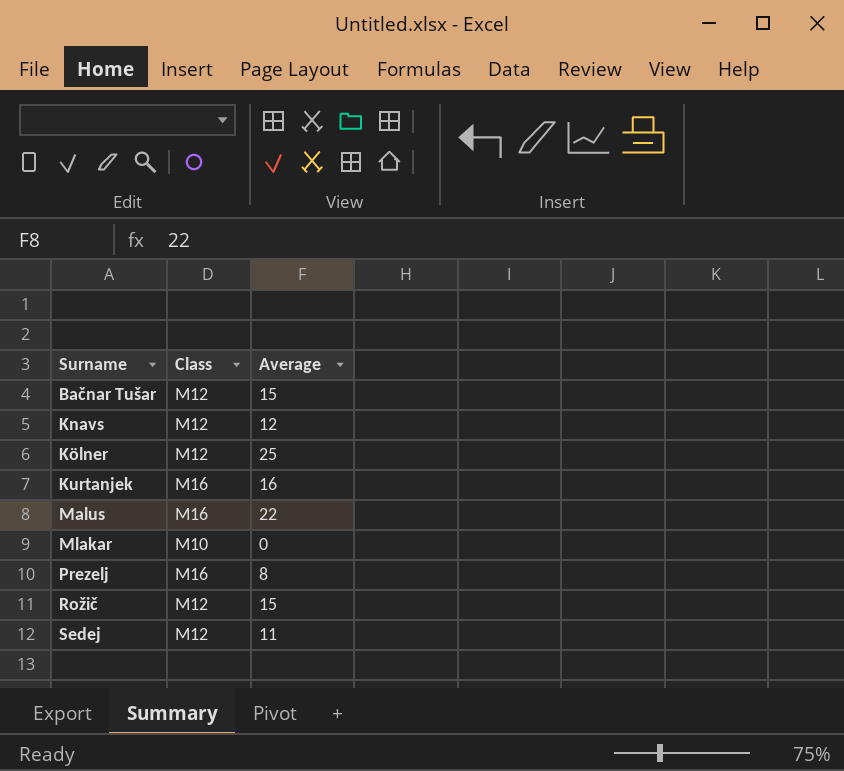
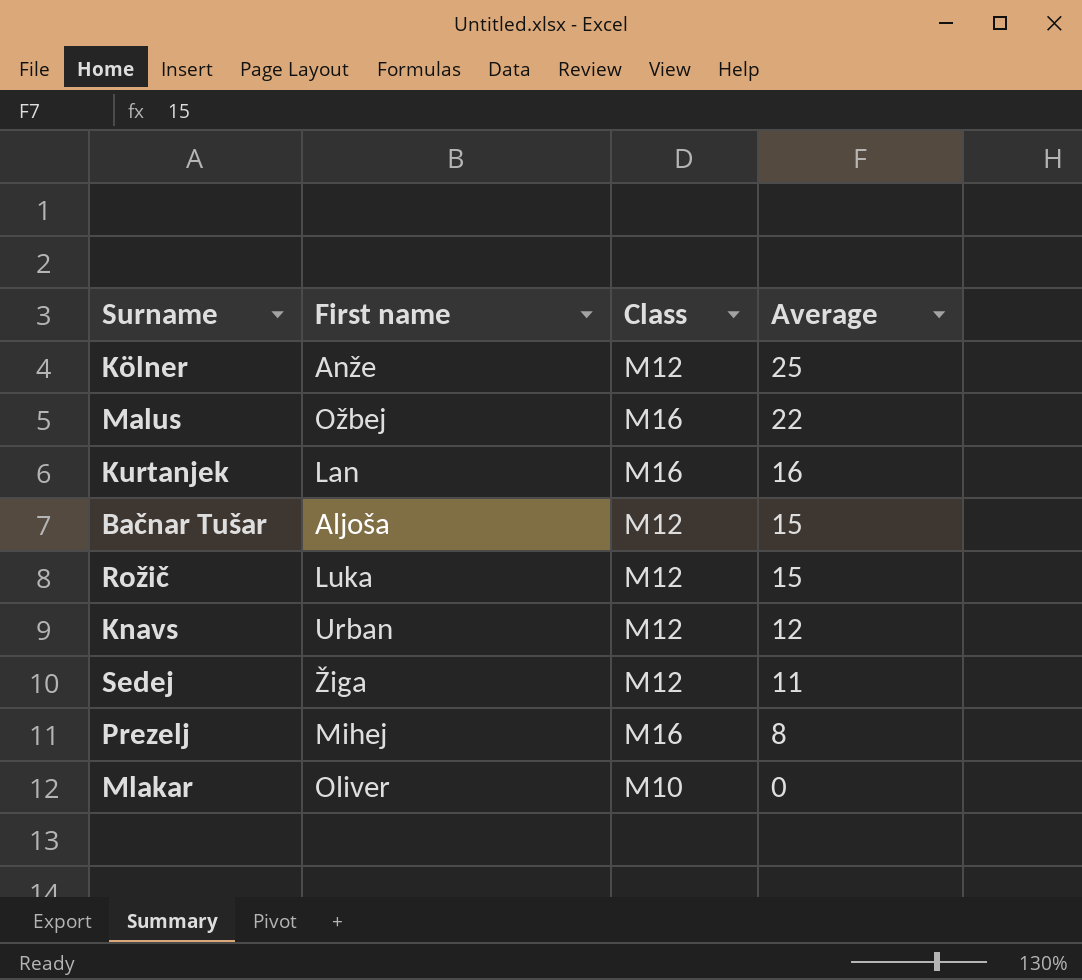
row order: Surname ascending -> Average descending
column First name | position: none -> 2

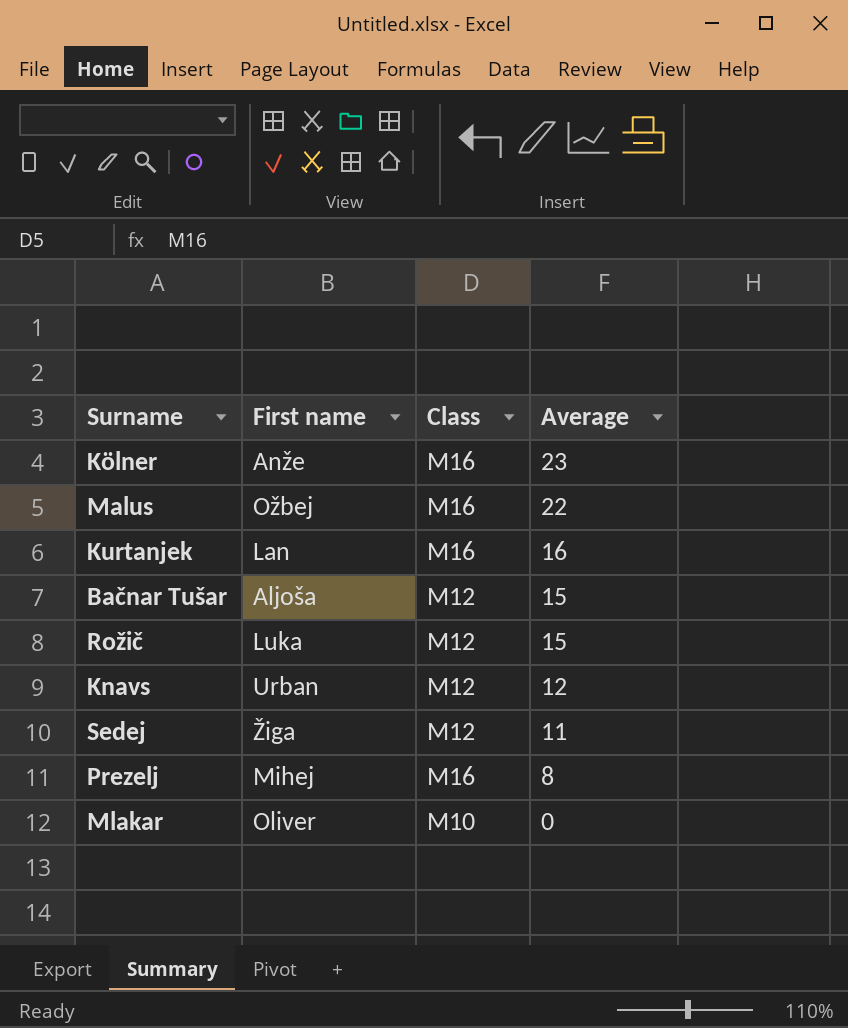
Kölner | Class: M12 -> M16
Kölner | Average: 25 -> 23

